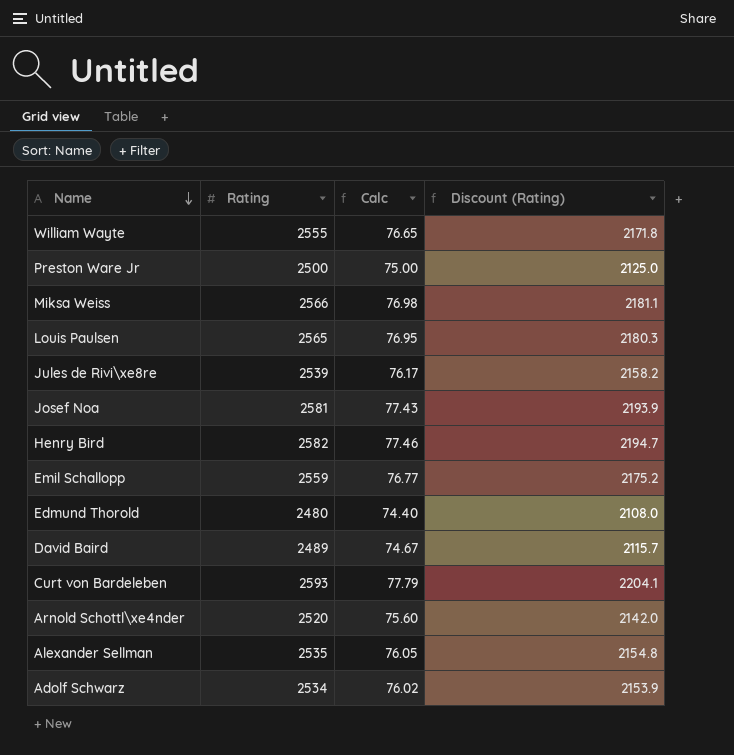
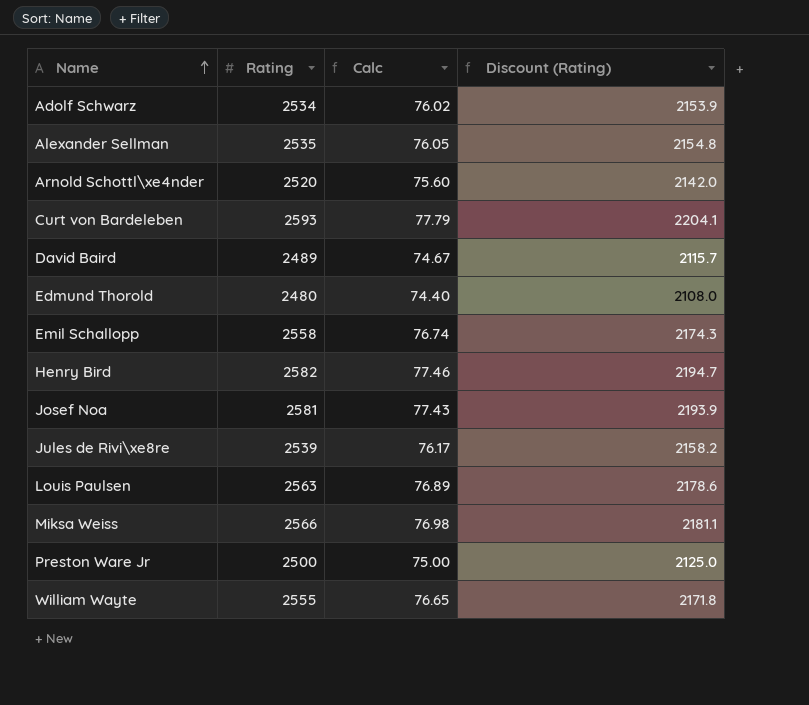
row order: Name descending -> Name ascending
Emil Schallopp | Rating: 2559 -> 2558
Emil Schallopp | Calc: 76.77 -> 76.74
Emil Schallopp | Discount (Rating): 2175.2 -> 2174.3
Louis Paulsen | Rating: 2565 -> 2563
Louis Paulsen | Calc: 76.95 -> 76.89
Louis Paulsen | Discount (Rating): 2180.3 -> 2178.6

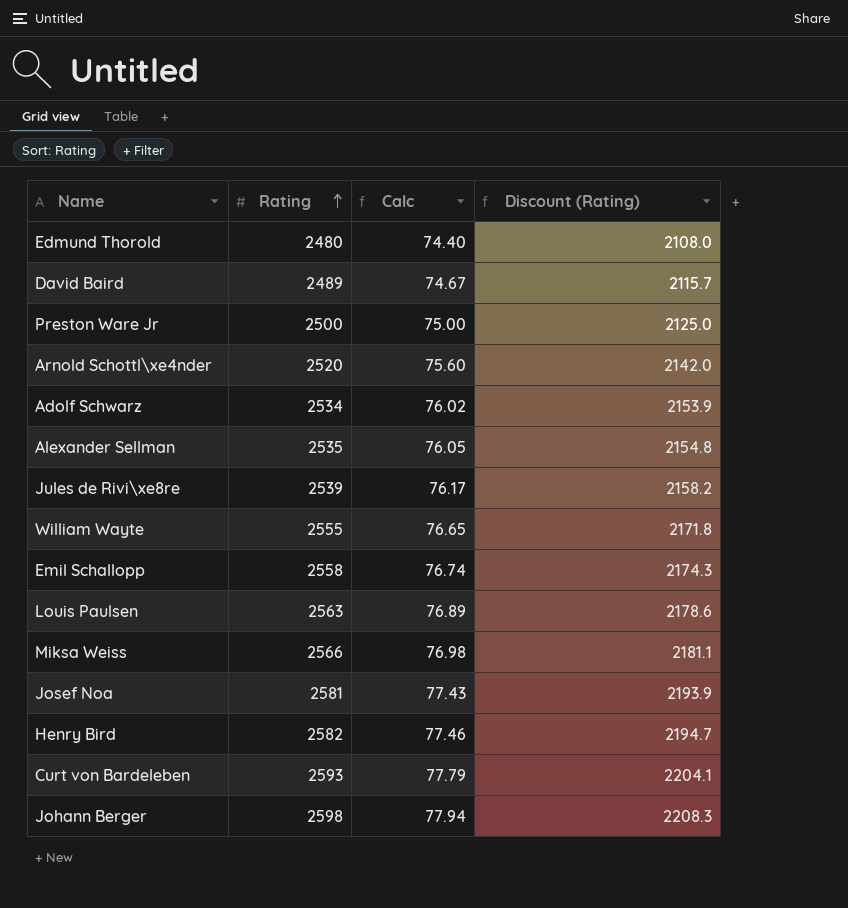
row order: Name ascending -> Rating ascending
row Johann Berger: none -> 2598 | 77.94 | 2208.3

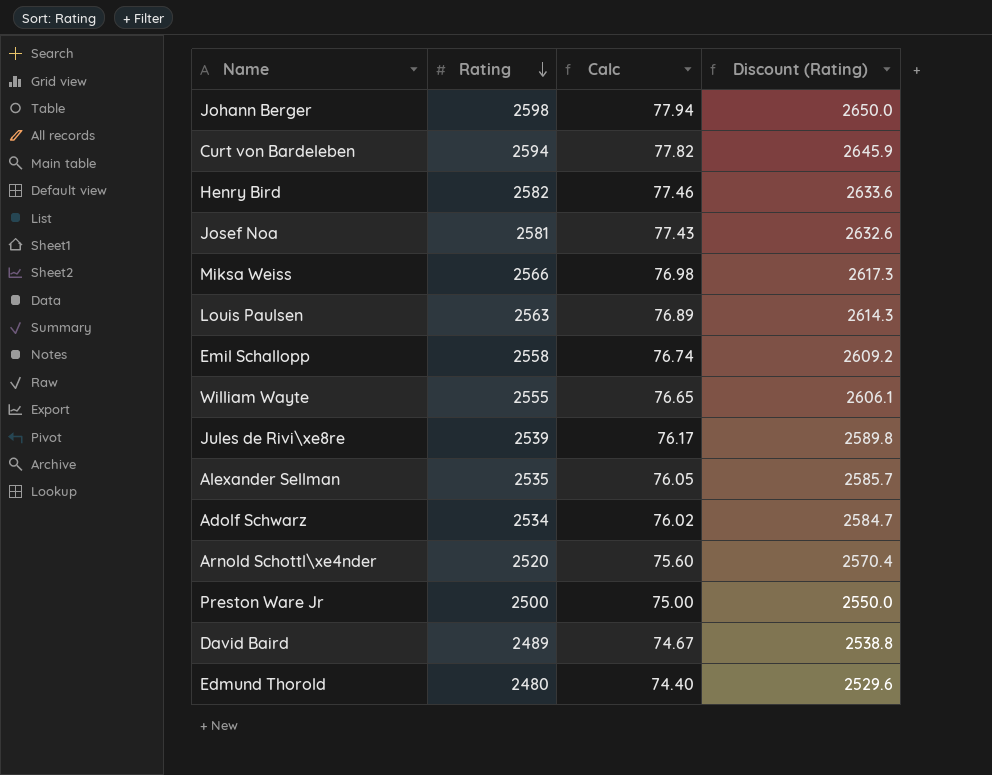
row order: Rating ascending -> Rating descending
column Discount (Rating) | formula: [Rating] * 0.85 -> [Rating] * 1.02
Curt von Bardeleben | Rating: 2593 -> 2594
Curt von Bardeleben | Calc: 77.79 -> 77.82

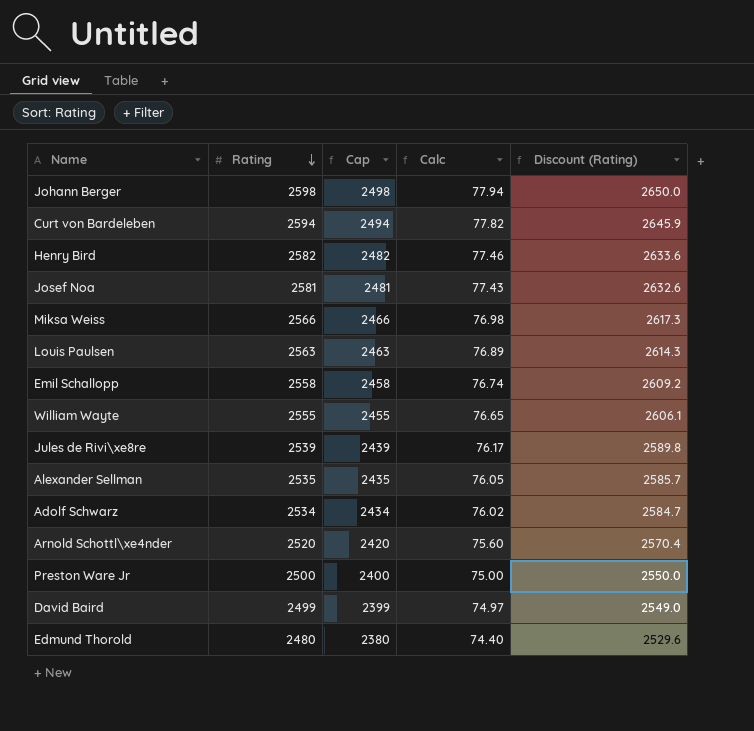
column Cap | formula: none -> [Rating] - 100
David Baird | Rating: 2489 -> 2499
David Baird | Calc: 74.67 -> 74.97
David Baird | Discount (Rating): 2538.8 -> 2549.0

